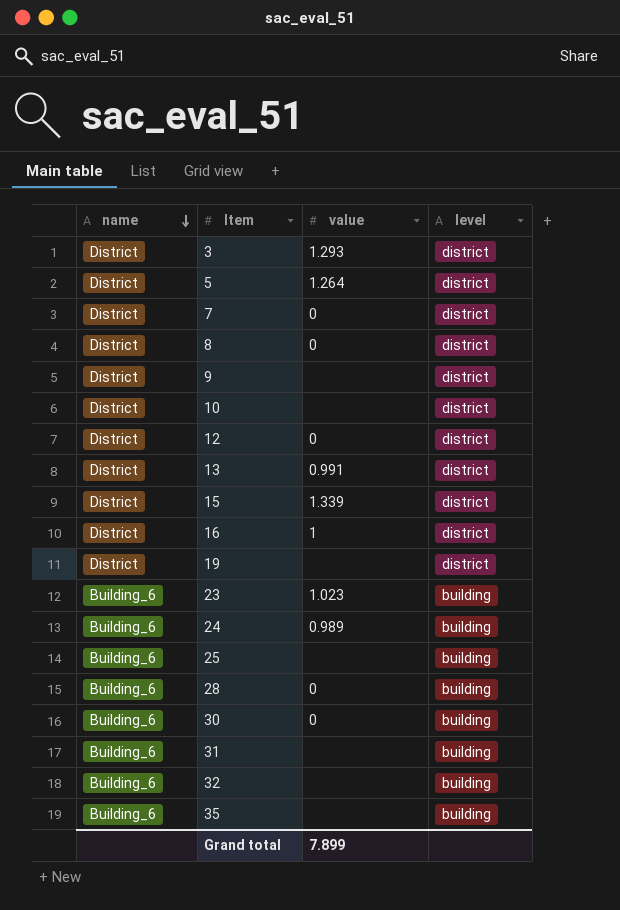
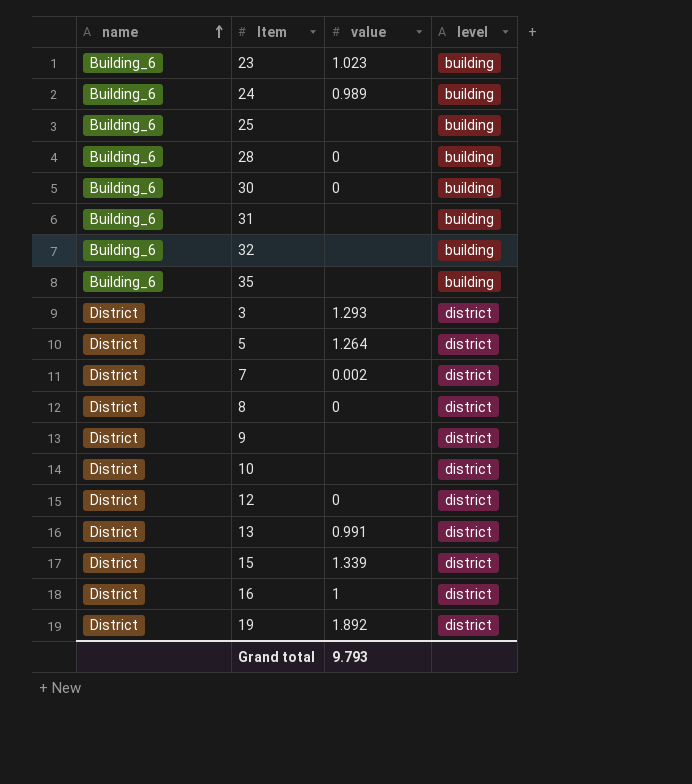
row order: name descending -> name ascending
7 | value: 0 -> 0.002
19 | value: none -> 1.892
Grand total | value: 7.899 -> 9.793

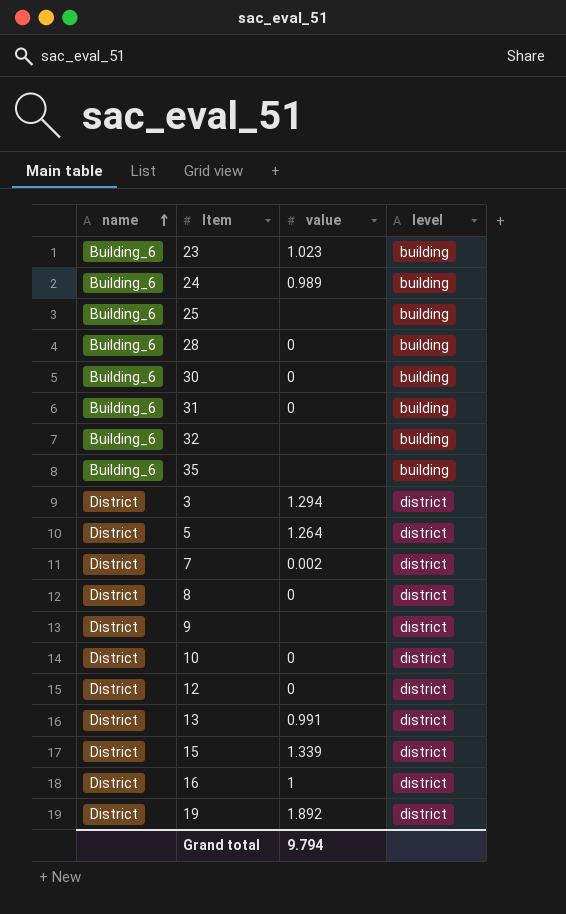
31 | value: none -> 0
3 | value: 1.293 -> 1.294
10 | value: none -> 0
Grand total | value: 9.793 -> 9.794

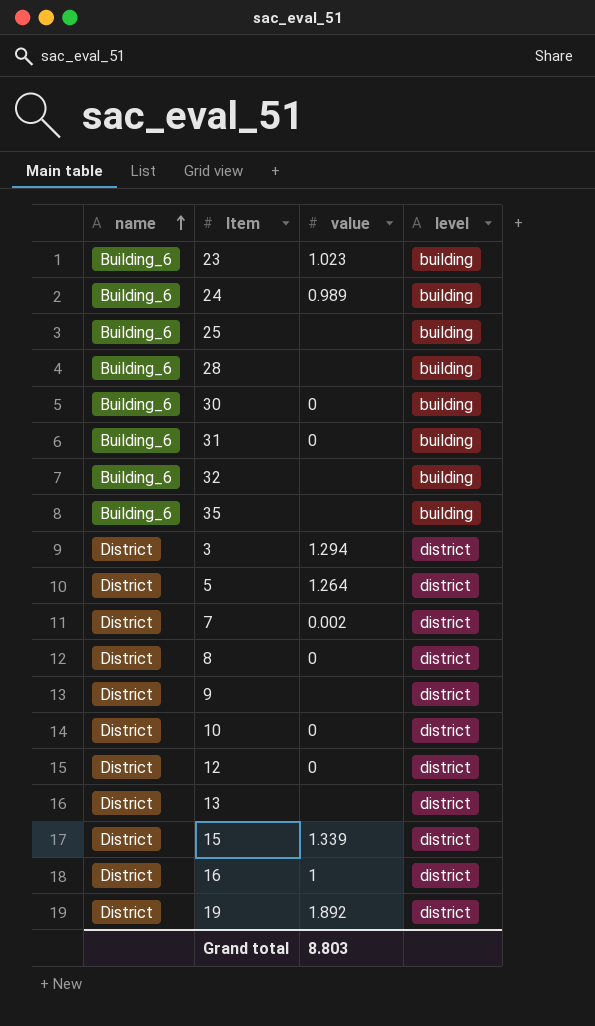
28 | value: 0 -> none
13 | value: 0.991 -> none
Grand total | value: 9.794 -> 8.803

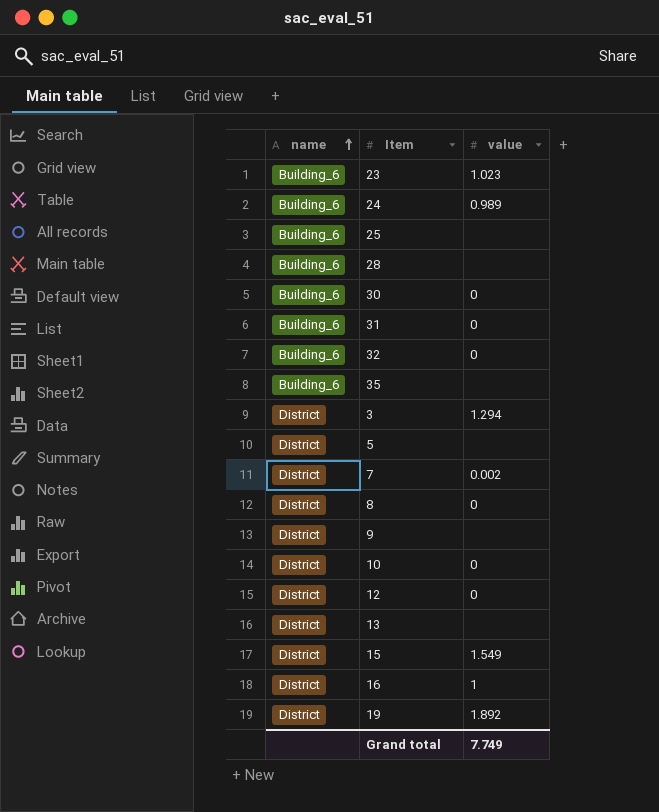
column level | position: 4 -> none
32 | value: none -> 0
5 | value: 1.264 -> none
15 | value: 1.339 -> 1.549
Grand total | value: 8.803 -> 7.749

